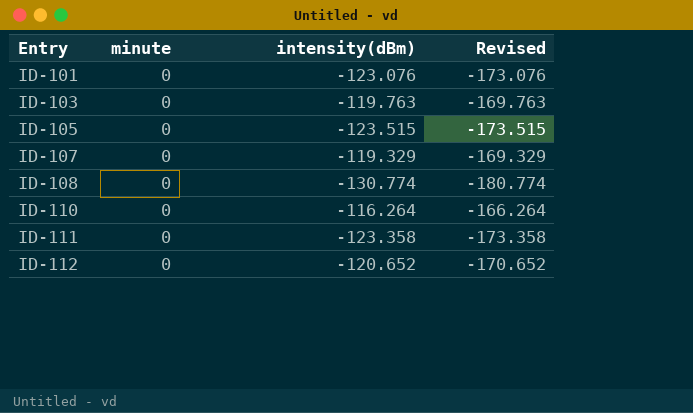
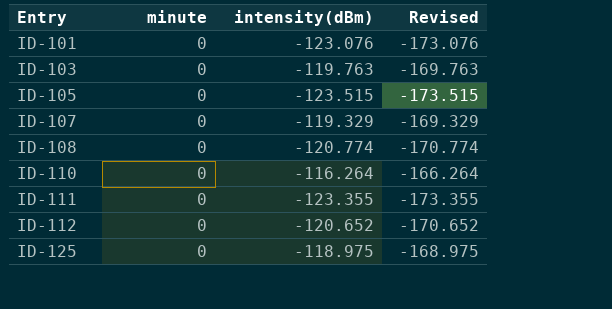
ID-108 | intensity(dBm): -130.774 -> -120.774
ID-108 | Revised: -180.774 -> -170.774
ID-111 | intensity(dBm): -123.358 -> -123.355
ID-111 | Revised: -173.358 -> -173.355
row ID-125: none -> 0 | -118.975 | -168.975

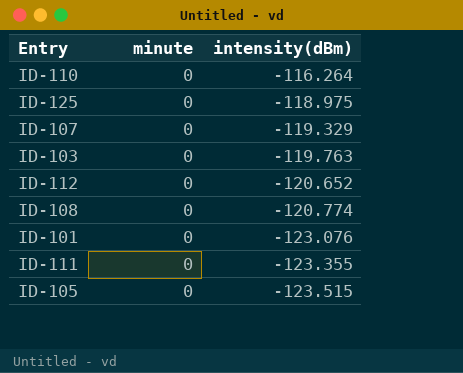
row order: Entry ascending -> intensity(dBm) descending
column Revised | formula: [intensity(dBm)] - 50 -> none

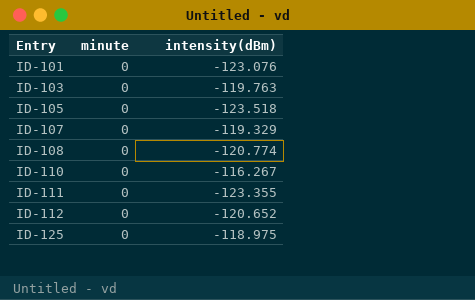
row order: intensity(dBm) descending -> Entry ascending
ID-105 | intensity(dBm): -123.515 -> -123.518
ID-110 | intensity(dBm): -116.264 -> -116.267

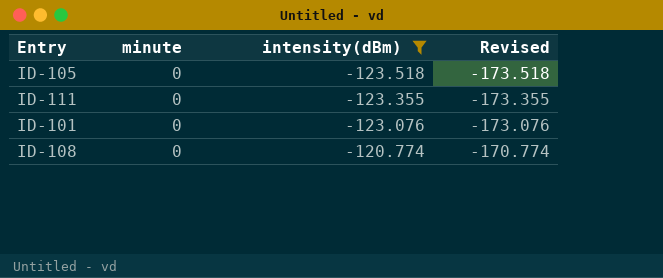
filter: none -> intensity(dBm) <= -120.774
row order: Entry ascending -> intensity(dBm) ascending
column Revised | formula: none -> [intensity(dBm)] - 50

